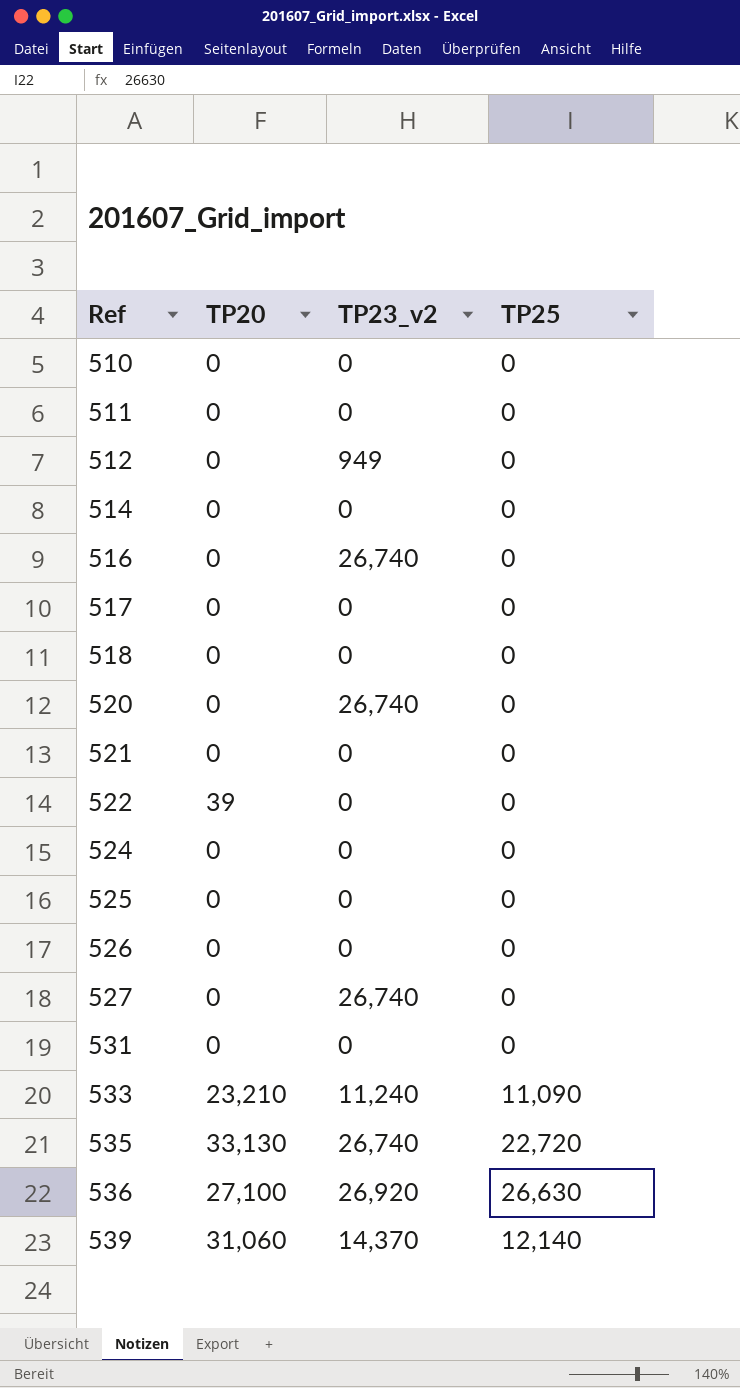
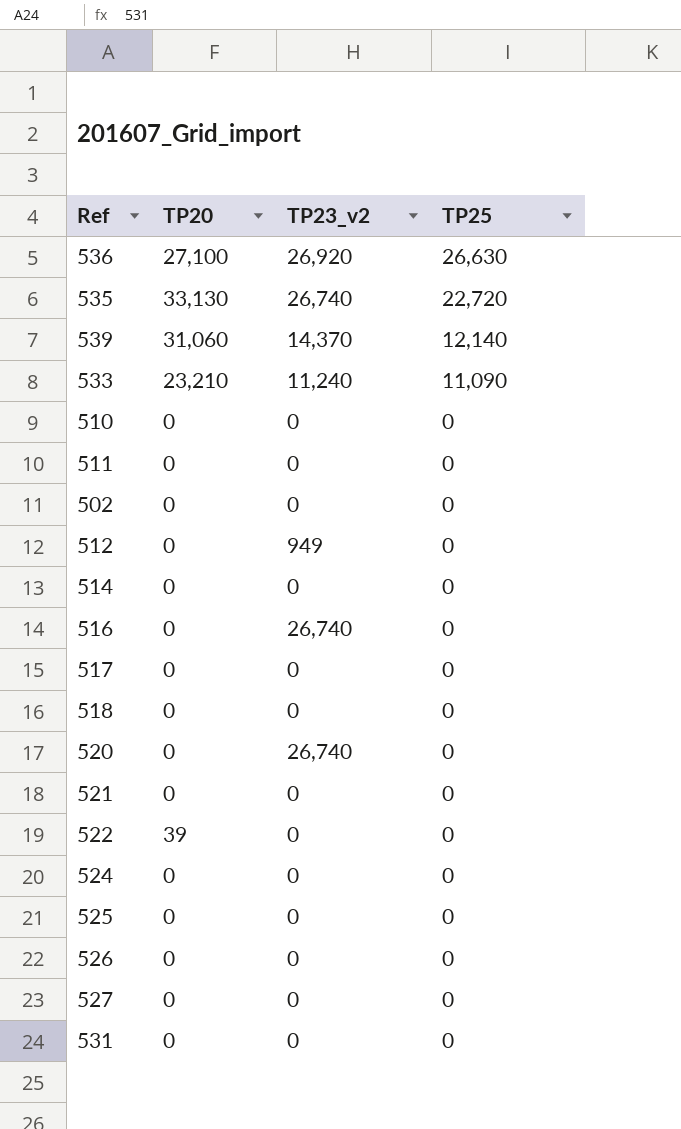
row order: Ref ascending -> TP25 descending
row 502: none -> 0 | 0 | 0
527 | TP23_v2: 26,740 -> 0

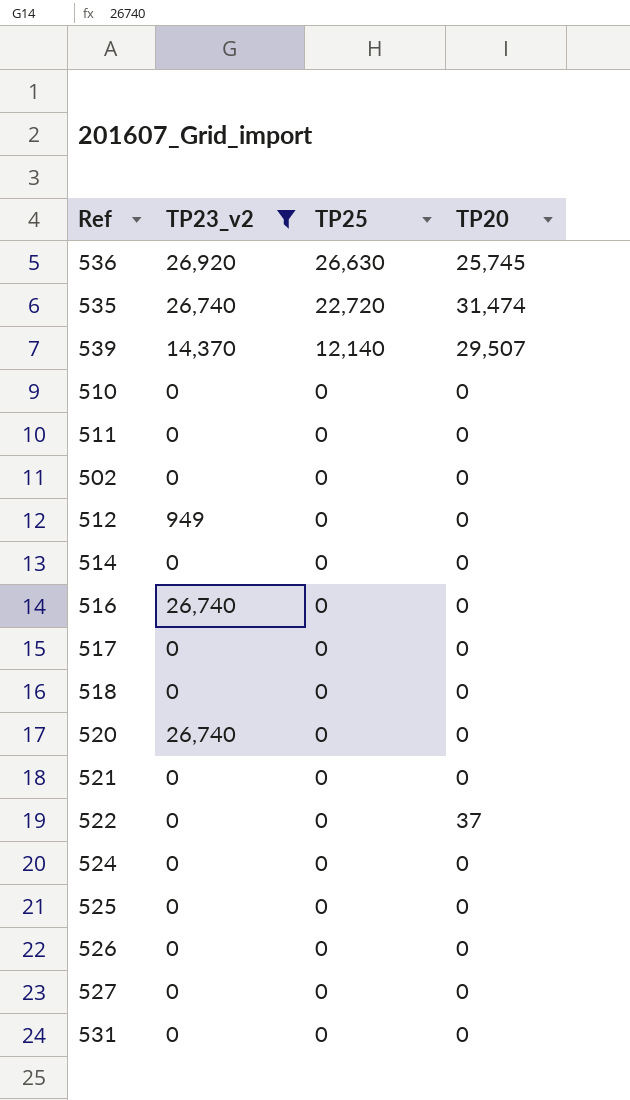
filter: none -> TP23_v2 != 11,240
column TP20 | position: 2 -> 4
536 | TP20: 27,100 -> 25,745
535 | TP20: 33,130 -> 31,474
539 | TP20: 31,060 -> 29,507
522 | TP20: 39 -> 37

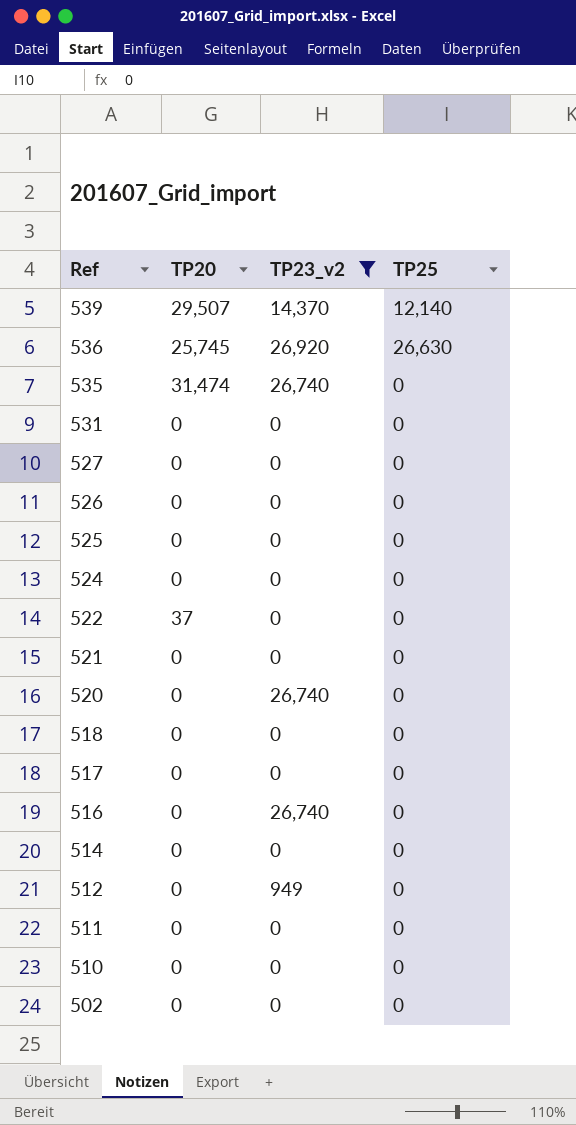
row order: TP25 descending -> Ref descending
column TP20 | position: 4 -> 2
535 | TP25: 22,720 -> 0

